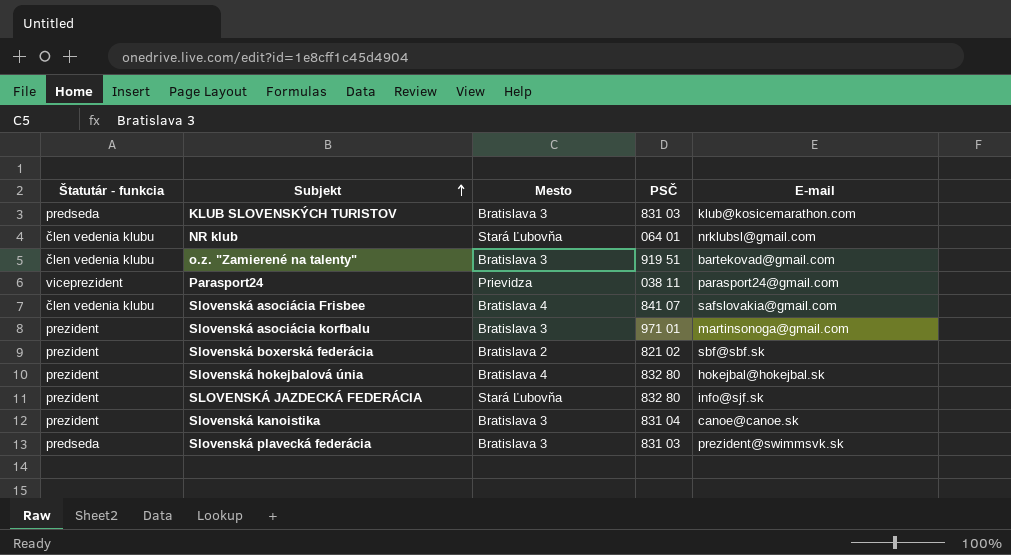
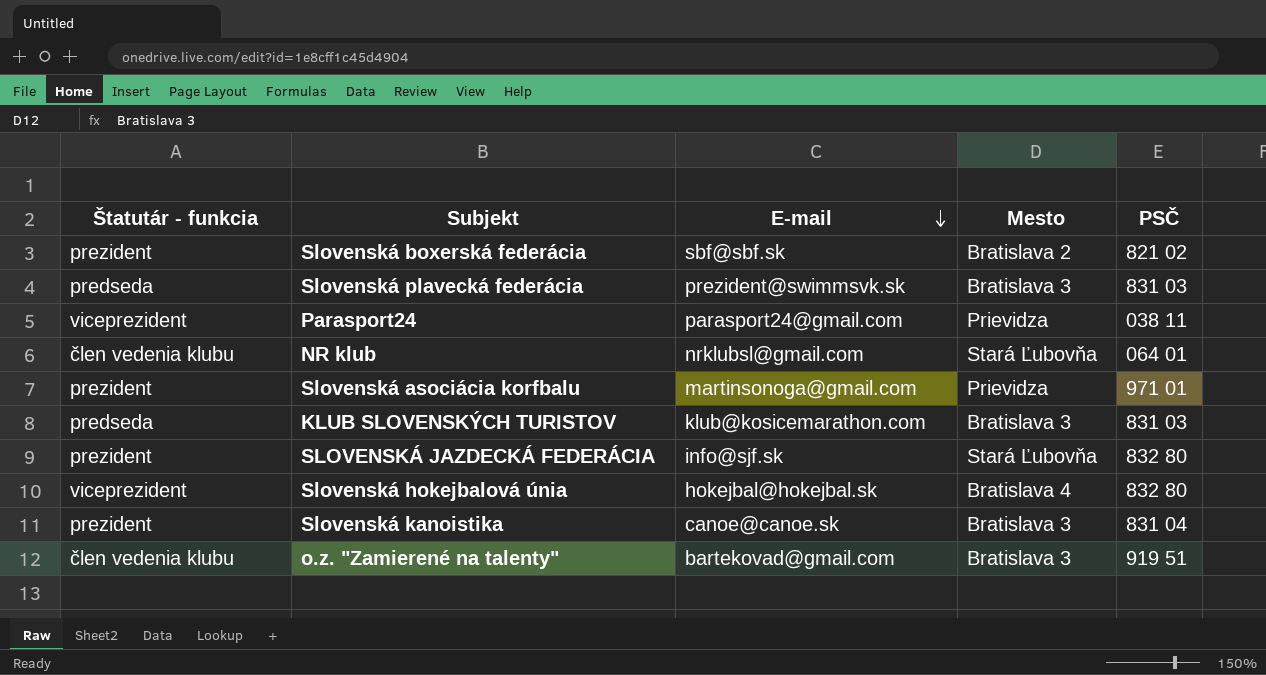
row order: Subjekt ascending -> E-mail descending
column E-mail | position: 5 -> 3
row Slovenská asociácia Frisbee: člen vedenia klubu | Bratislava 4 | 841 07 | safslovakia@gmail.com -> none
Slovenská asociácia korfbalu | Mesto: Bratislava 3 -> Prievidza
Slovenská hokejbalová únia | Štatutár - funkcia: prezident -> viceprezident

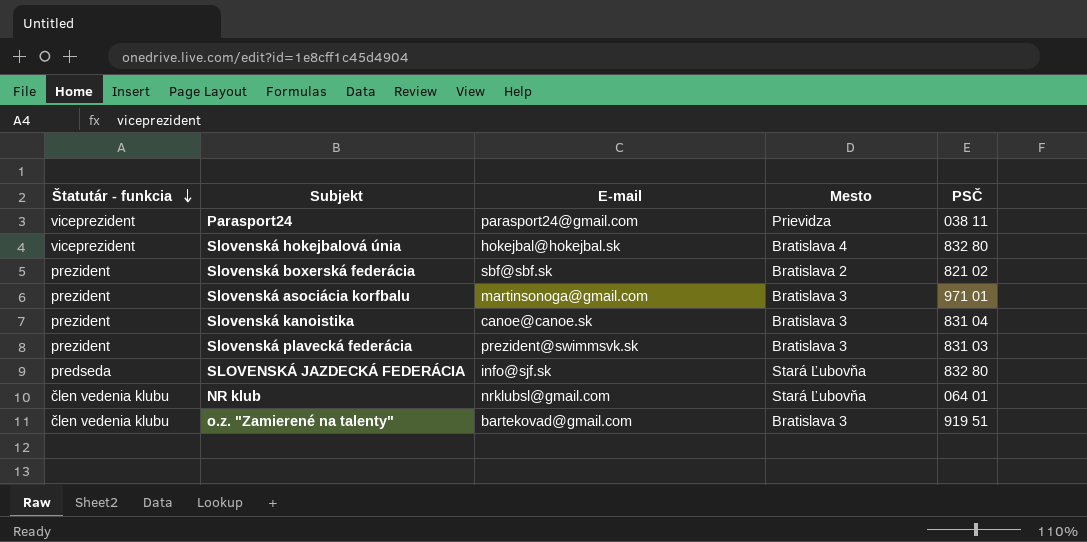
row order: E-mail descending -> Štatutár - funkcia descending
row KLUB SLOVENSKÝCH TURISTOV: predseda | klub@kosicemarathon.com | Bratislava 3 | 831 03 -> none
Slovenská asociácia korfbalu | Mesto: Prievidza -> Bratislava 3
Slovenská plavecká federácia | Štatutár - funkcia: predseda -> prezident
SLOVENSKÁ JAZDECKÁ FEDERÁCIA | Štatutár - funkcia: prezident -> predseda

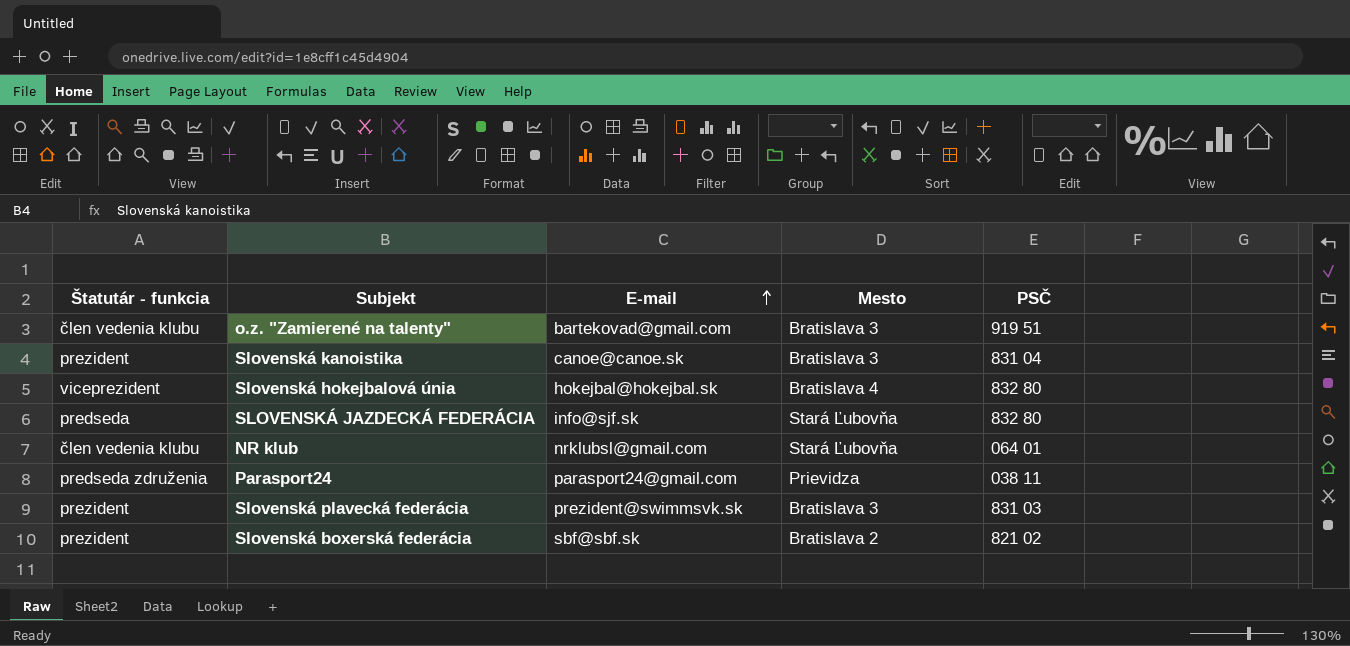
row order: Štatutár - funkcia descending -> E-mail ascending
row Slovenská asociácia korfbalu: prezident | martinsonoga@gmail.com | Bratislava 3 | 971 01 -> none
Parasport24 | Štatutár - funkcia: viceprezident -> predseda združenia

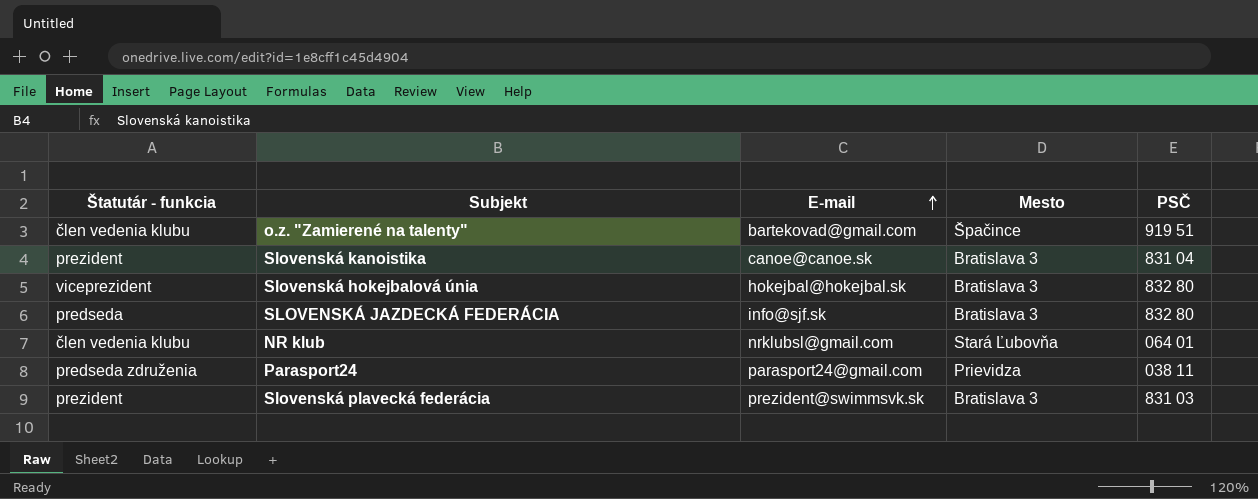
row Slovenská boxerská federácia: prezident | sbf@sbf.sk | Bratislava 2 | 821 02 -> none
o.z. "Zamierené na talenty" | Mesto: Bratislava 3 -> Špačince
Slovenská hokejbalová únia | Mesto: Bratislava 4 -> Bratislava 3
SLOVENSKÁ JAZDECKÁ FEDERÁCIA | Mesto: Stará Ľubovňa -> Bratislava 3

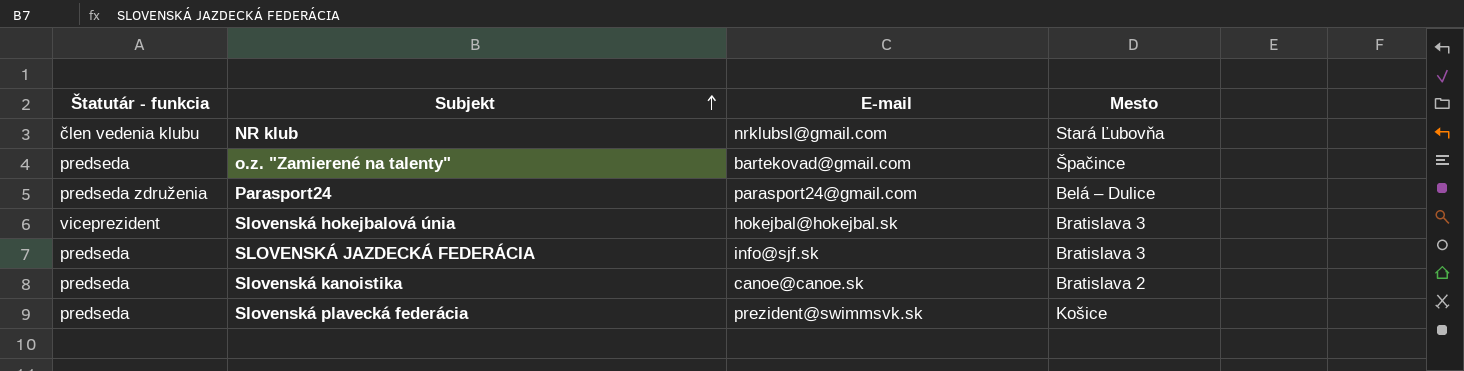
row order: E-mail ascending -> Subjekt ascending
column PSČ | position: 5 -> none
o.z. "Zamierené na talenty" | Štatutár - funkcia: člen vedenia klubu -> predseda
Parasport24 | Mesto: Prievidza -> Belá – Dulice
Slovenská kanoistika | Štatutár - funkcia: prezident -> predseda
Slovenská kanoistika | Mesto: Bratislava 3 -> Bratislava 2
Slovenská plavecká federácia | Štatutár - funkcia: prezident -> predseda
Slovenská plavecká federácia | Mesto: Bratislava 3 -> Košice

